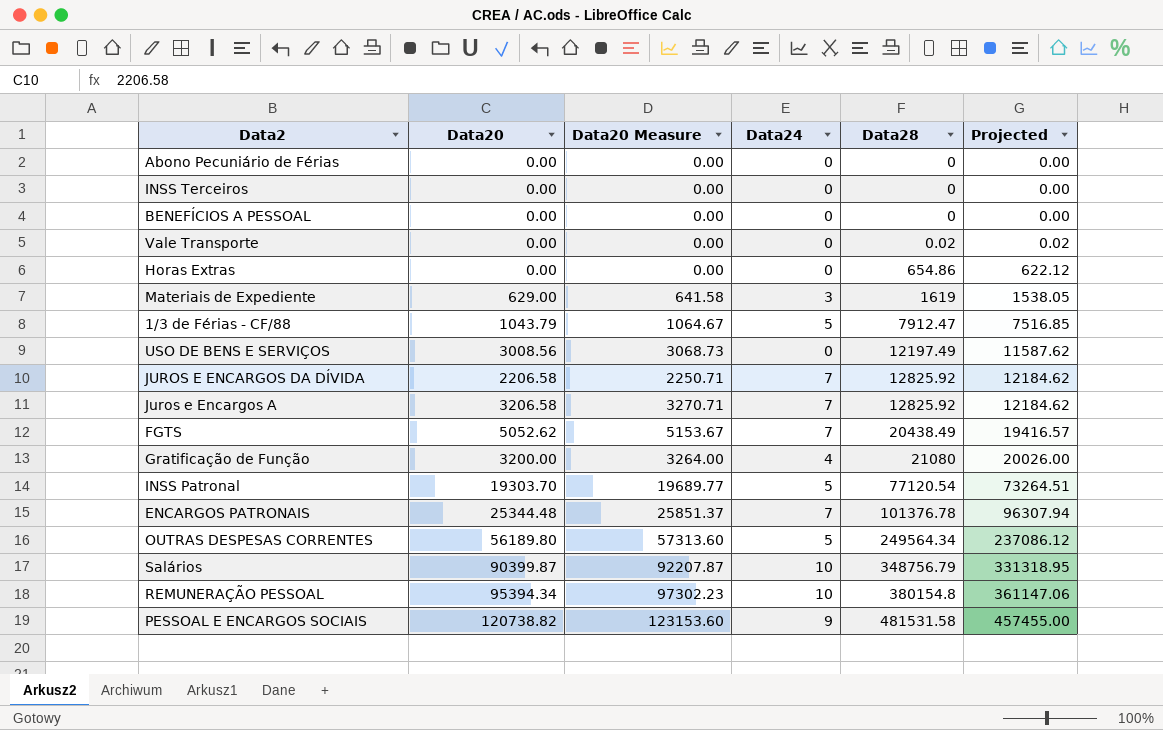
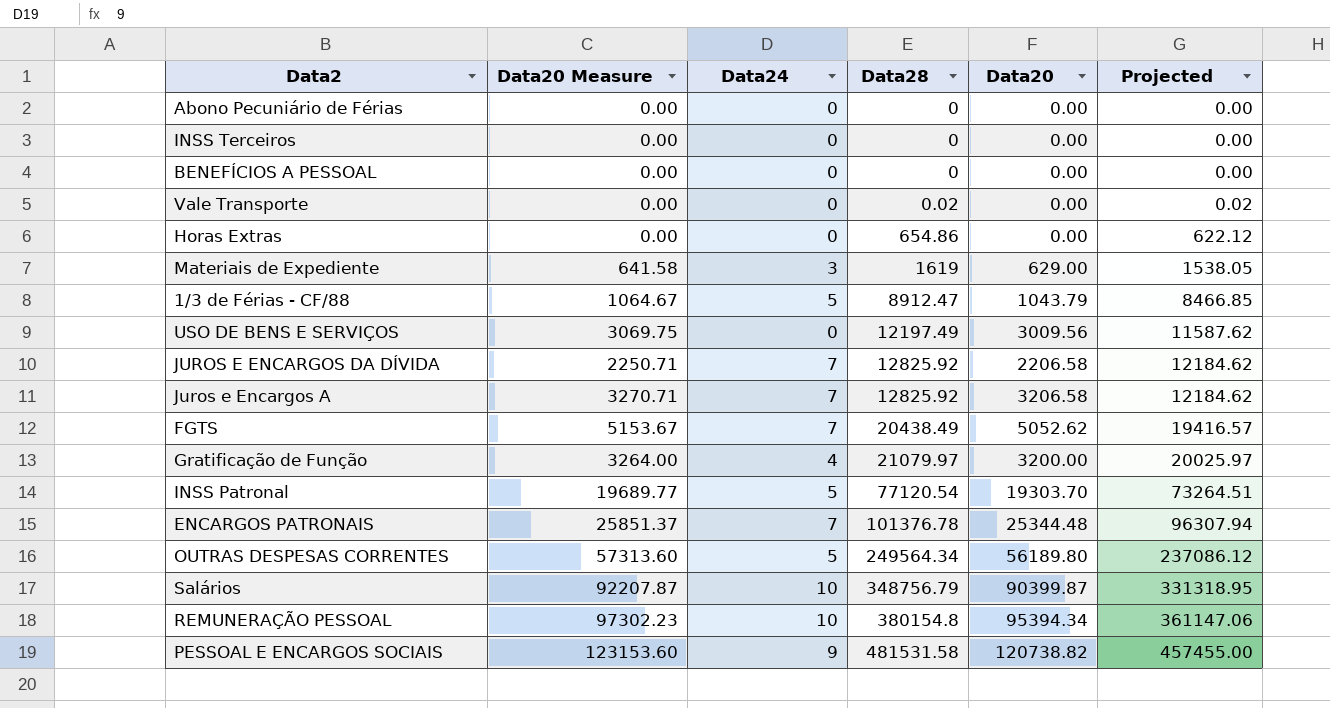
column Data20 | position: 2 -> 5
1/3 de Férias - CF/88 | Data28: 7912.47 -> 8912.47
1/3 de Férias - CF/88 | Projected: 7516.85 -> 8466.85
USO DE BENS E SERVIÇOS | Data20 Measure: 3068.73 -> 3069.75
USO DE BENS E SERVIÇOS | Data20: 3008.56 -> 3009.56
Gratificação de Função | Data28: 21080 -> 21079.97
Gratificação de Função | Projected: 20026.00 -> 20025.97

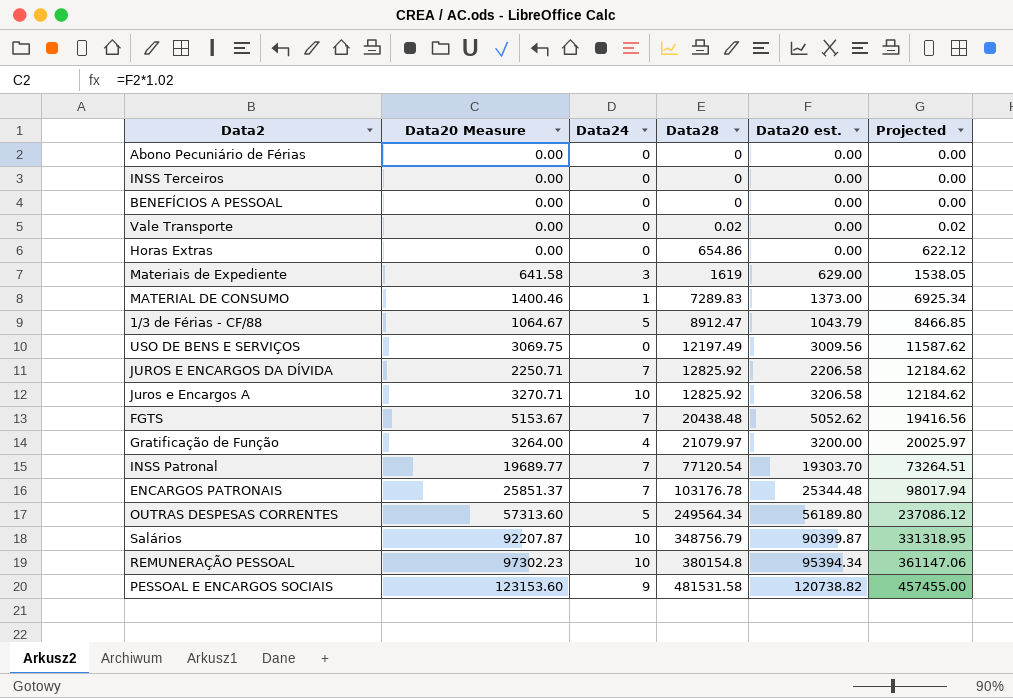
column name: Data20 -> Data20 est.
row MATERIAL DE CONSUMO: none -> 1400.46 | 1 | 7289.83 | 1373.00 | 6925.34
Juros e Encargos A | Data24: 7 -> 10
FGTS | Data28: 20438.49 -> 20438.48
FGTS | Projected: 19416.57 -> 19416.56
INSS Patronal | Data24: 5 -> 7
ENCARGOS PATRONAIS | Data28: 101376.78 -> 103176.78
ENCARGOS PATRONAIS | Projected: 96307.94 -> 98017.94

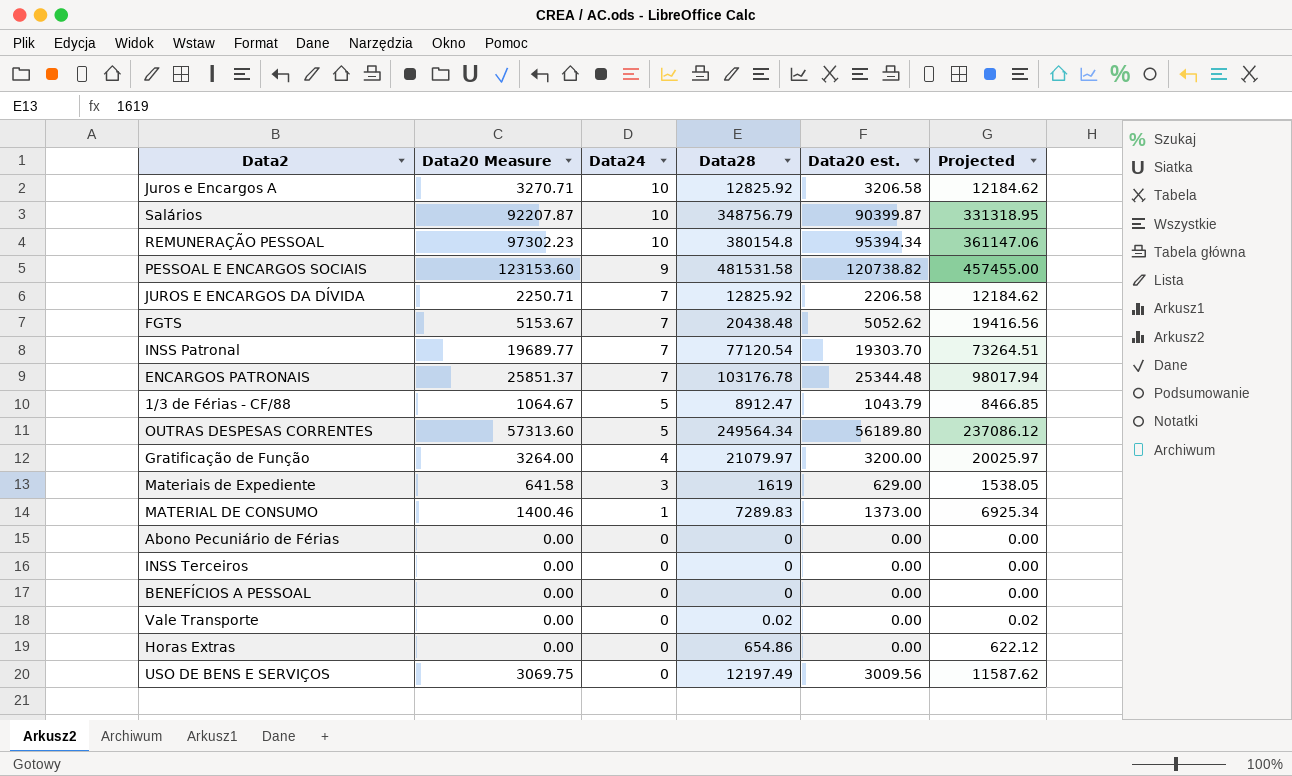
row order: Data28 ascending -> Data24 descending

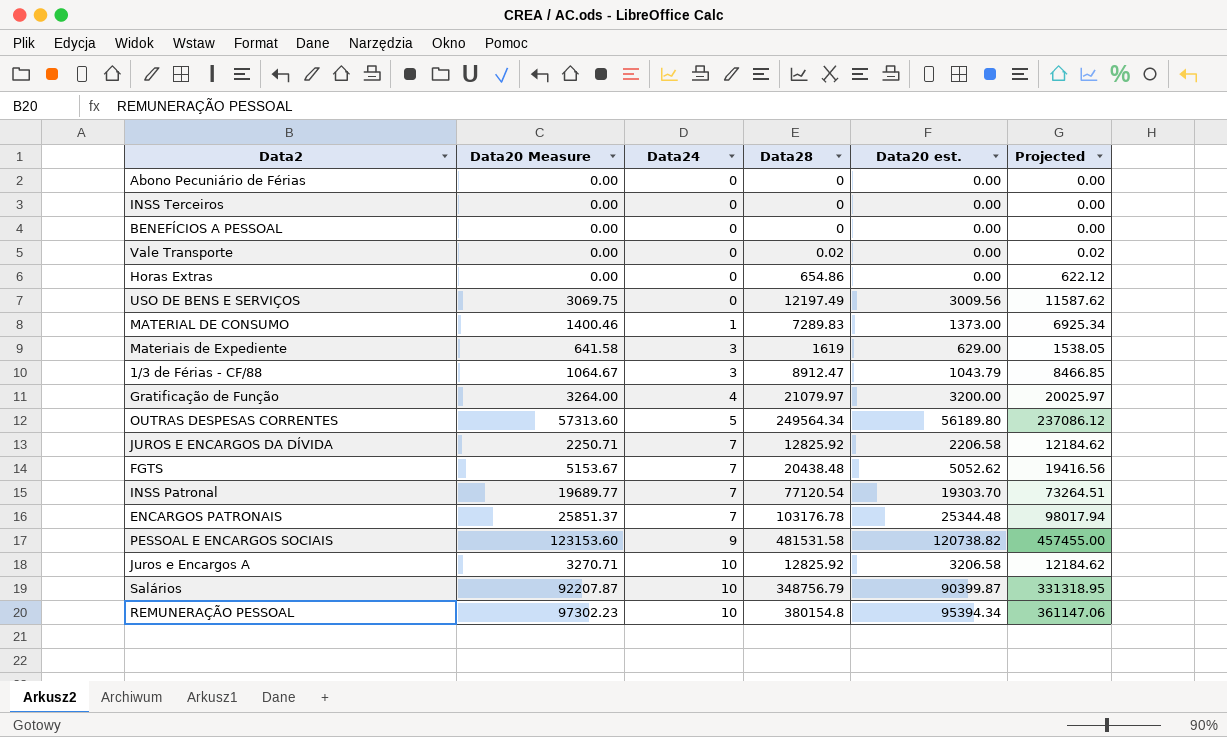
row order: Data24 descending -> Data24 ascending
1/3 de Férias - CF/88 | Data24: 5 -> 3

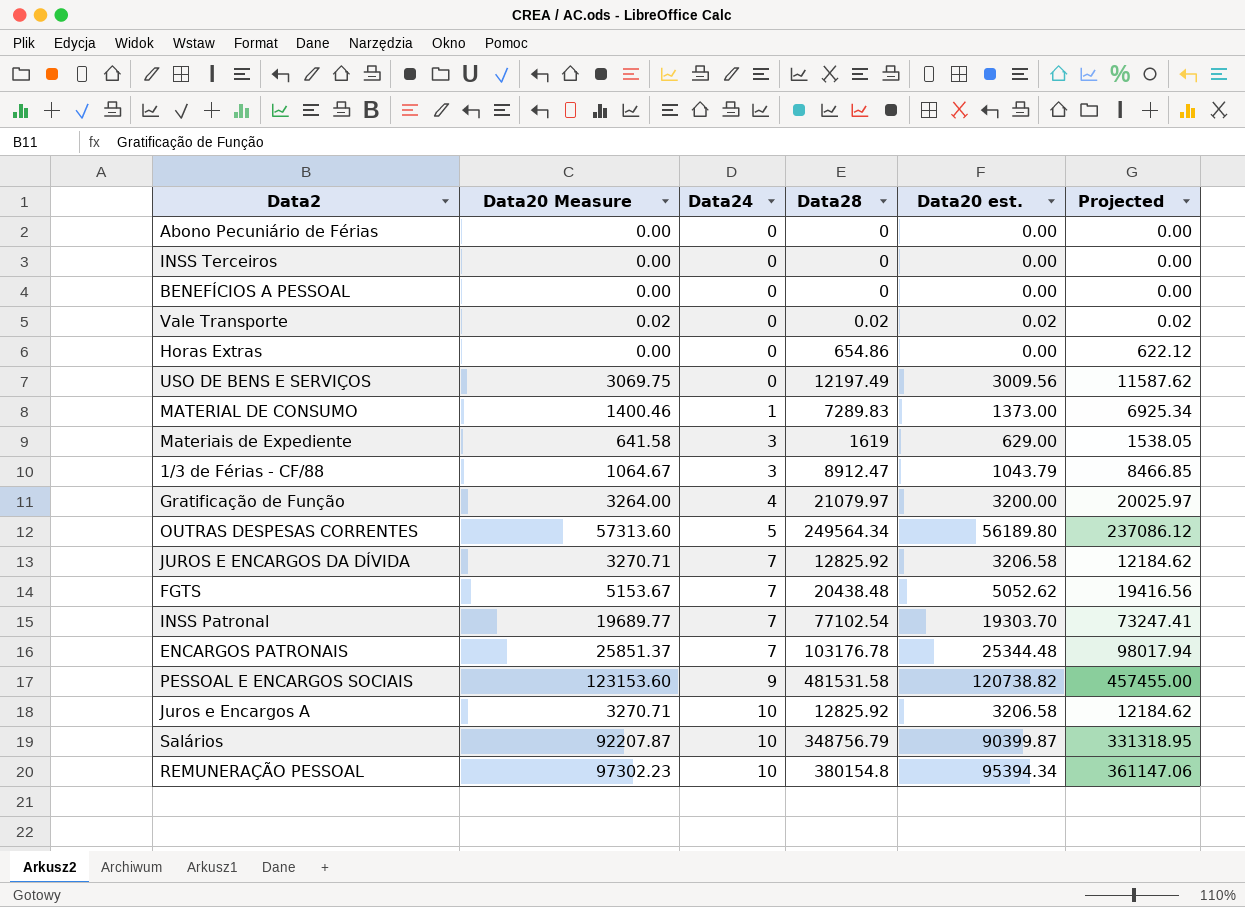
Vale Transporte | Data20 Measure: 0.00 -> 0.02
Vale Transporte | Data20 est.: 0.00 -> 0.02
JUROS E ENCARGOS DA DÍVIDA | Data20 Measure: 2250.71 -> 3270.71
JUROS E ENCARGOS DA DÍVIDA | Data20 est.: 2206.58 -> 3206.58
INSS Patronal | Data28: 77120.54 -> 77102.54
INSS Patronal | Projected: 73264.51 -> 73247.41

